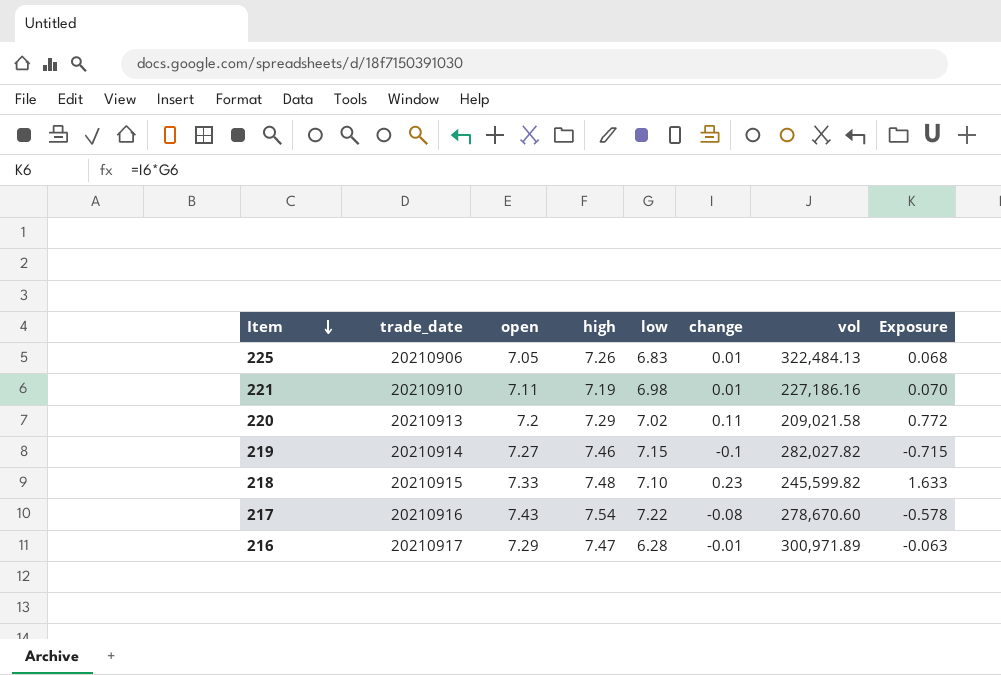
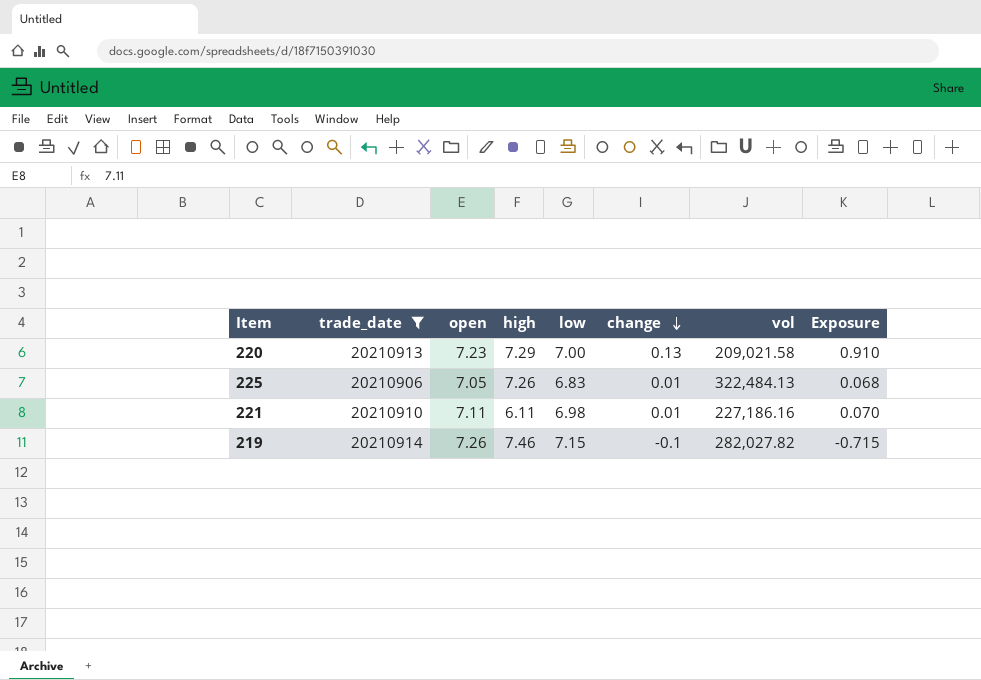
filter: none -> trade_date <= 20210914
row order: Item descending -> change descending
220 | open: 7.2 -> 7.23
220 | low: 7.02 -> 7.00
220 | change: 0.11 -> 0.13
220 | Exposure: 0.772 -> 0.910
221 | high: 7.19 -> 6.11
219 | open: 7.27 -> 7.26

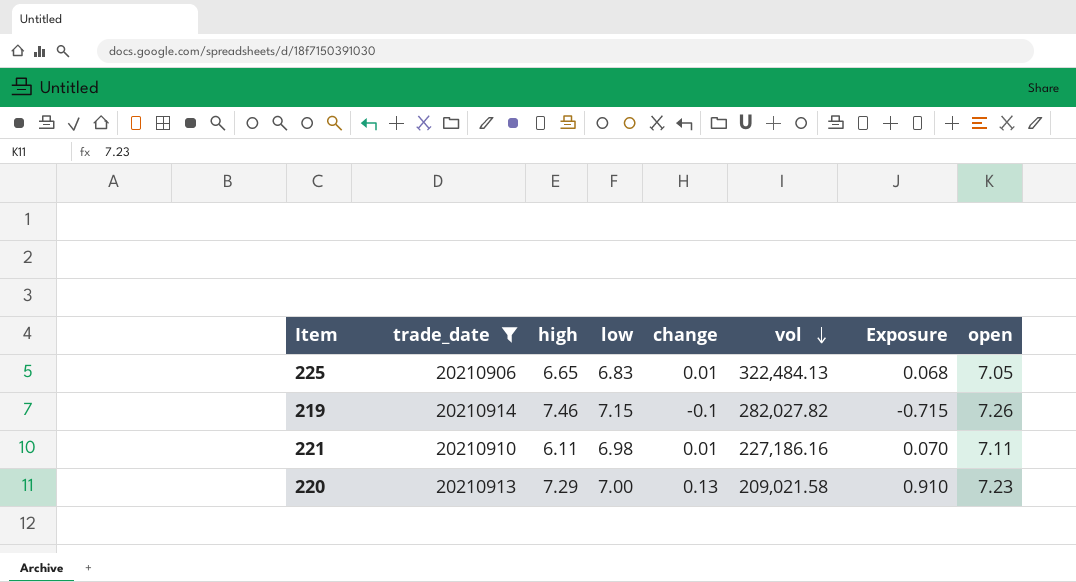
row order: change descending -> vol descending
column open | position: 3 -> 8
225 | high: 7.26 -> 6.65

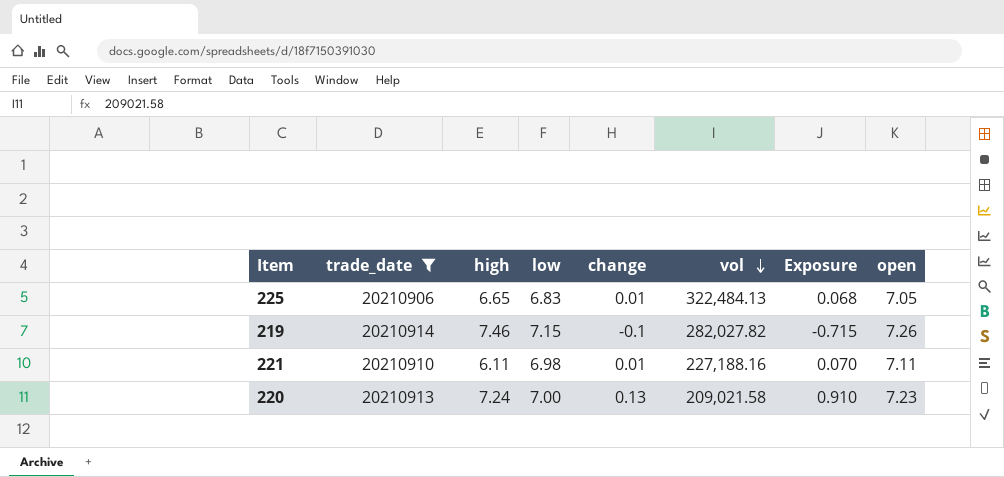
221 | vol: 227,186.16 -> 227,188.16
220 | high: 7.29 -> 7.24

